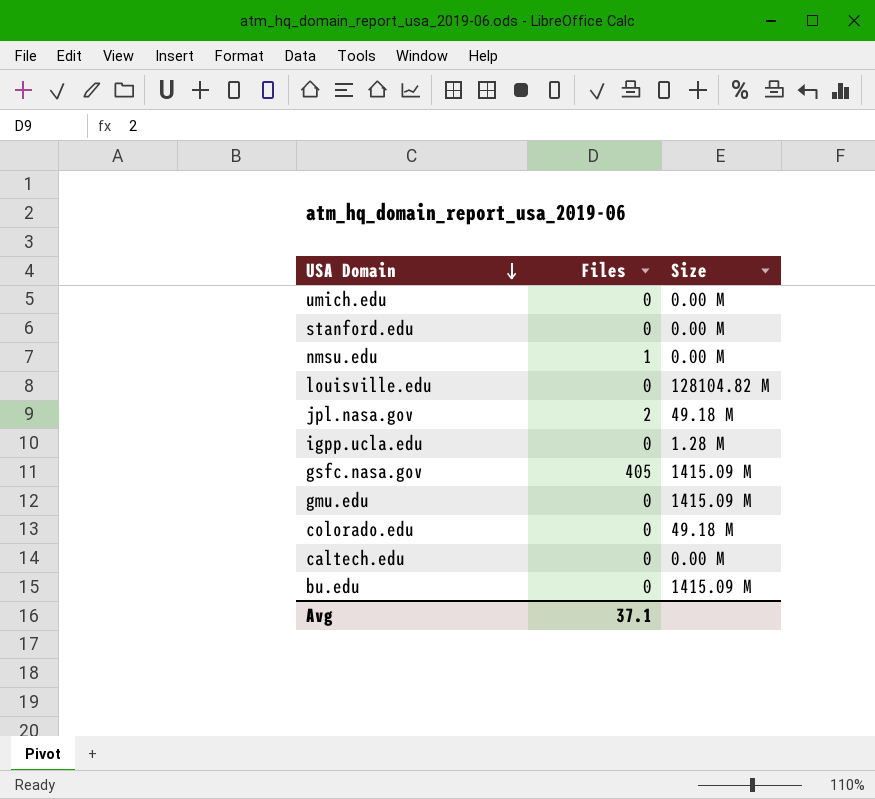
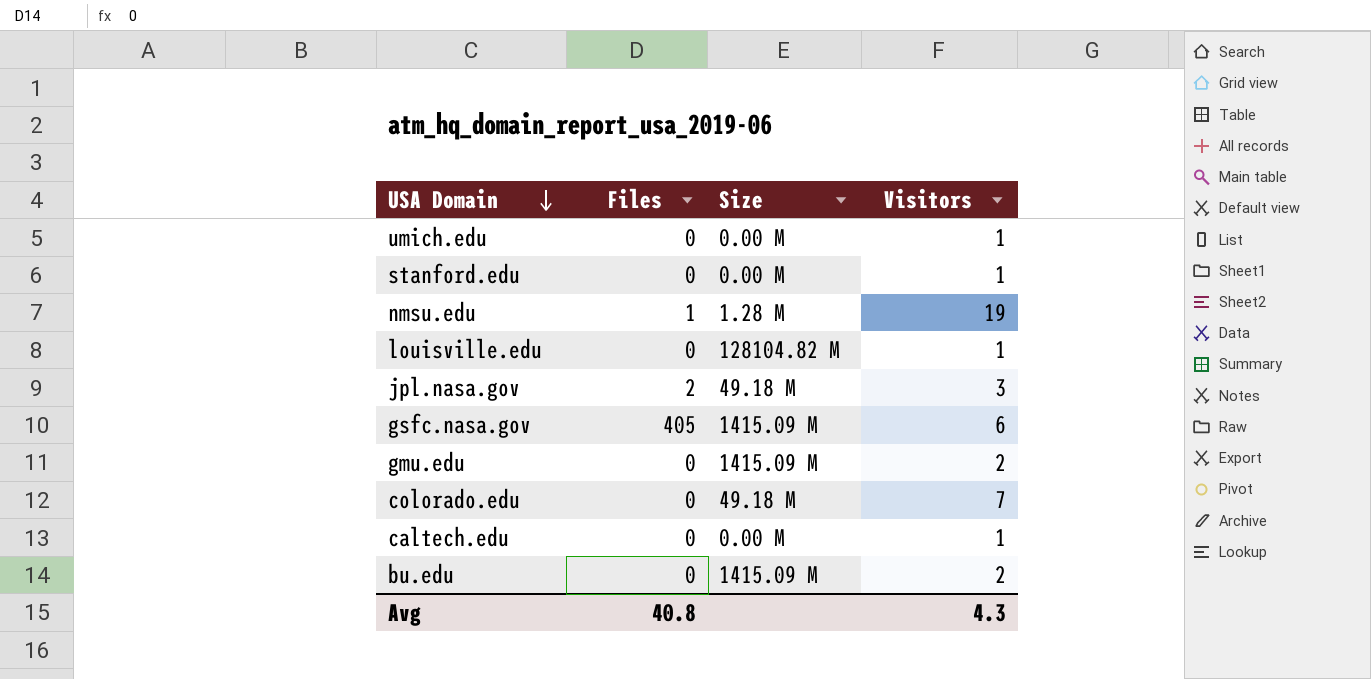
column Visitors | position: none -> 4
row igpp.ucla.edu: 0 | 1.28 M -> none
nmsu.edu | Size: 0.00 M -> 1.28 M
Avg | Files: 37.1 -> 40.8

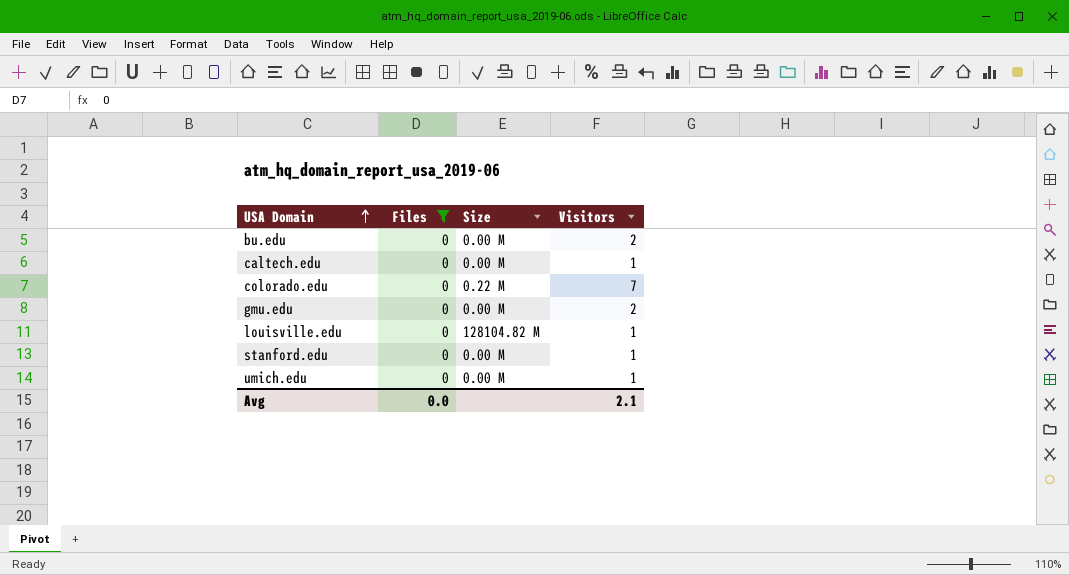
filter: none -> Files = 0
row order: USA Domain descending -> USA Domain ascending
bu.edu | Size: 1415.09 M -> 0.00 M
colorado.edu | Size: 49.18 M -> 0.22 M
gmu.edu | Size: 1415.09 M -> 0.00 M
Avg | Files: 40.8 -> 0.0
Avg | Visitors: 4.3 -> 2.1

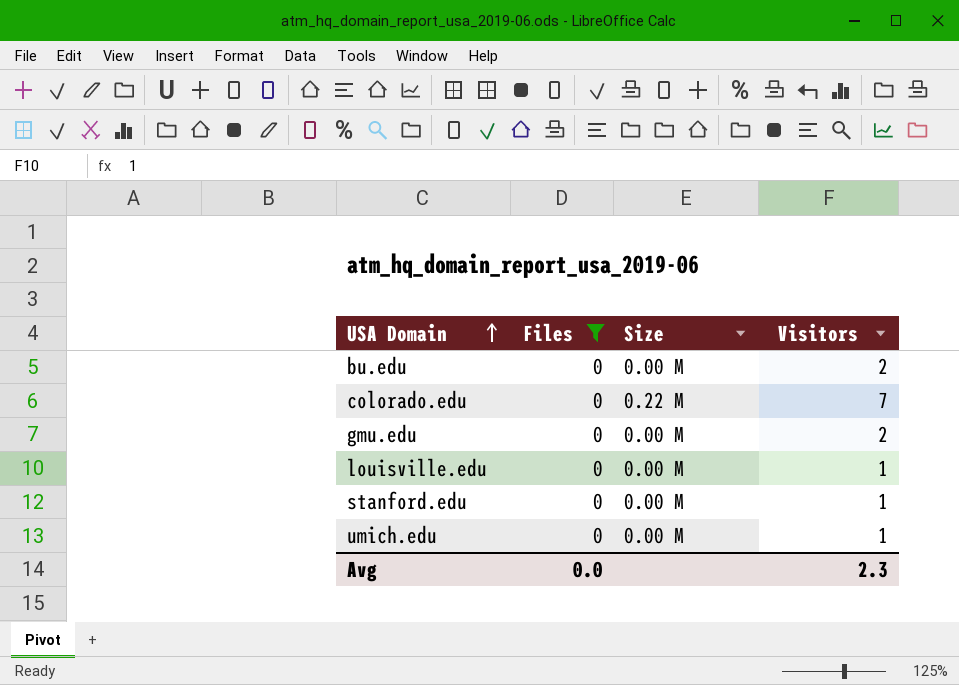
row caltech.edu: 0 | 0.00 M | 1 -> none
louisville.edu | Size: 128104.82 M -> 0.00 M
Avg | Visitors: 2.1 -> 2.3

